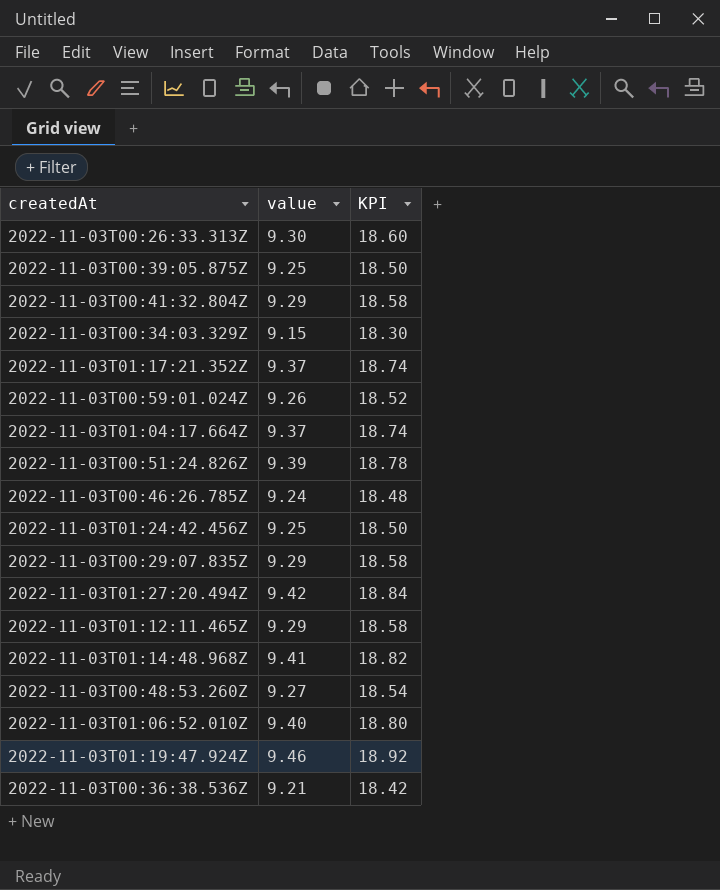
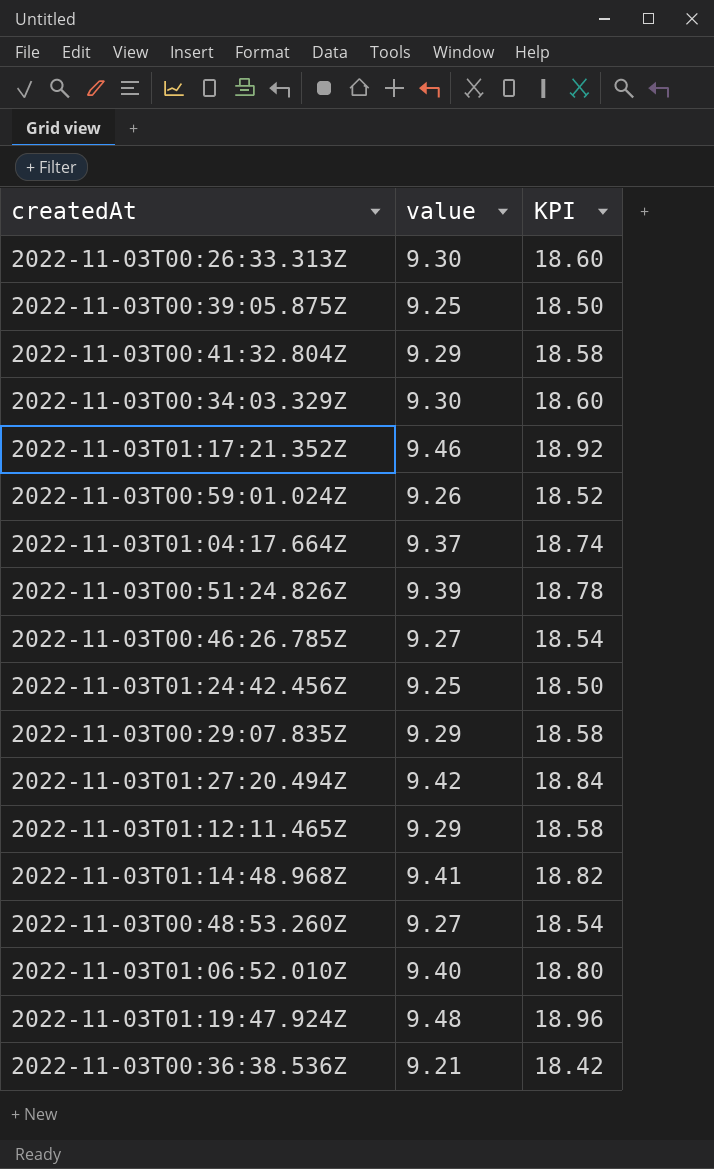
2022-11-03T00:34:03.329Z | value: 9.15 -> 9.30
2022-11-03T00:34:03.329Z | KPI: 18.30 -> 18.60
2022-11-03T01:17:21.352Z | value: 9.37 -> 9.46
2022-11-03T01:17:21.352Z | KPI: 18.74 -> 18.92
2022-11-03T00:46:26.785Z | value: 9.24 -> 9.27
2022-11-03T00:46:26.785Z | KPI: 18.48 -> 18.54
2022-11-03T01:19:47.924Z | value: 9.46 -> 9.48
2022-11-03T01:19:47.924Z | KPI: 18.92 -> 18.96

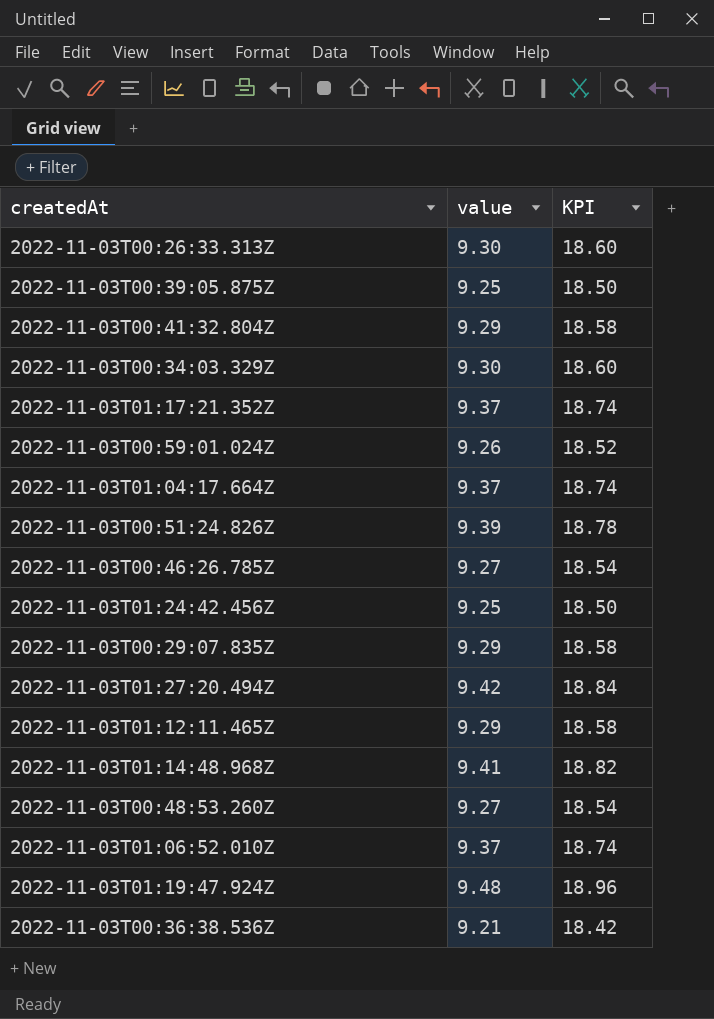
2022-11-03T01:17:21.352Z | value: 9.46 -> 9.37
2022-11-03T01:17:21.352Z | KPI: 18.92 -> 18.74
2022-11-03T01:06:52.010Z | value: 9.40 -> 9.37
2022-11-03T01:06:52.010Z | KPI: 18.80 -> 18.74

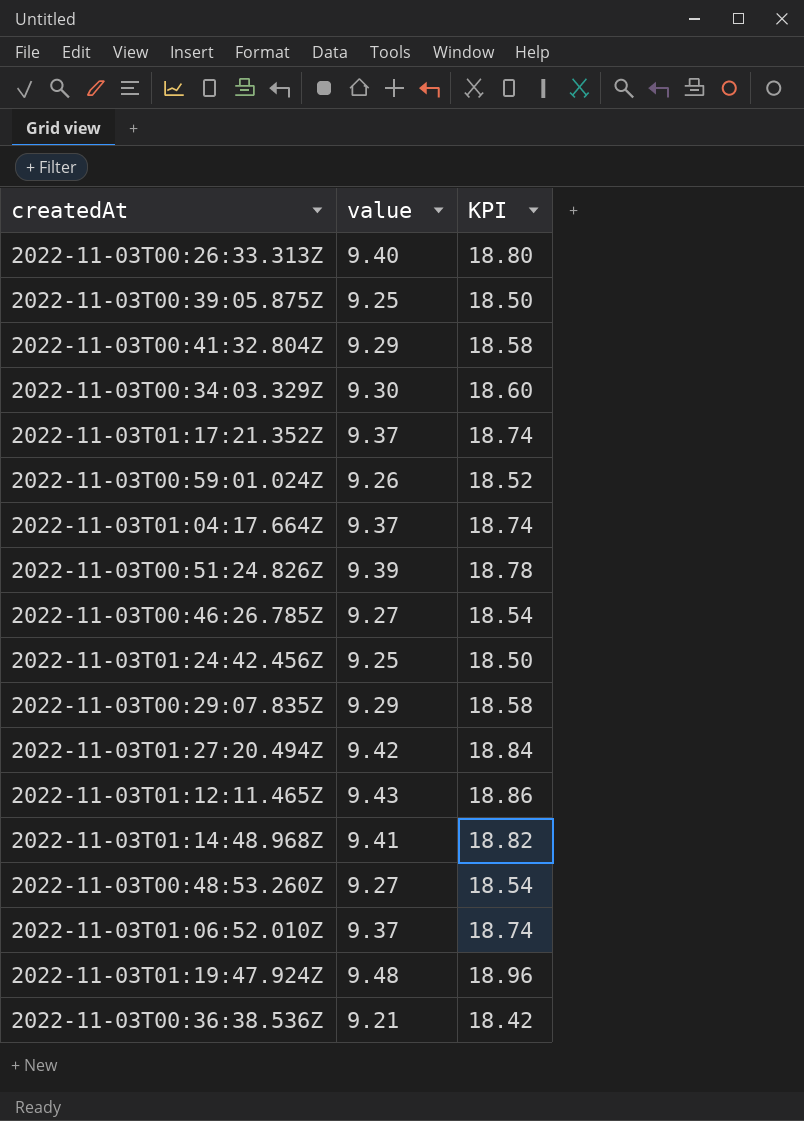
2022-11-03T00:26:33.313Z | value: 9.30 -> 9.40
2022-11-03T00:26:33.313Z | KPI: 18.60 -> 18.80
2022-11-03T01:12:11.465Z | value: 9.29 -> 9.43
2022-11-03T01:12:11.465Z | KPI: 18.58 -> 18.86

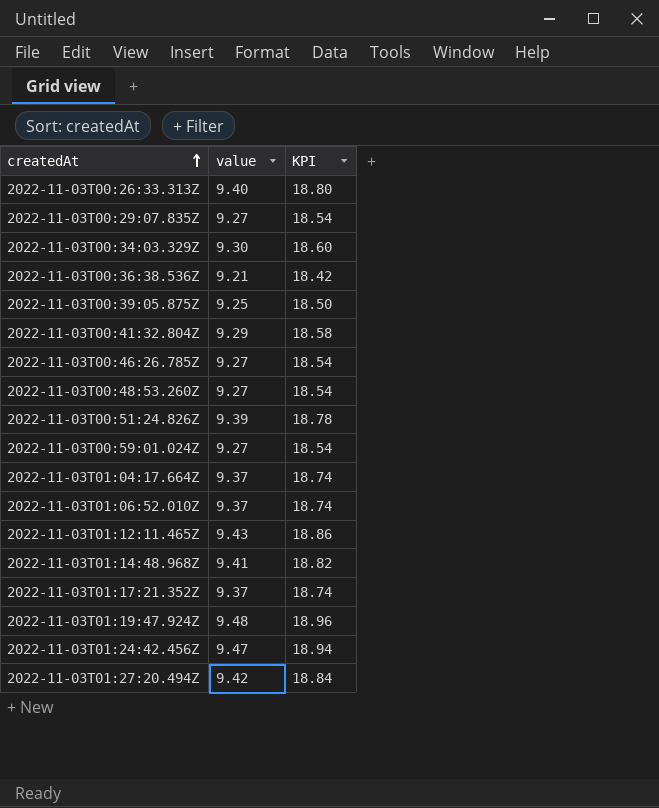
row order: none -> createdAt ascending
2022-11-03T00:29:07.835Z | value: 9.29 -> 9.27
2022-11-03T00:29:07.835Z | KPI: 18.58 -> 18.54
2022-11-03T00:59:01.024Z | value: 9.26 -> 9.27
2022-11-03T00:59:01.024Z | KPI: 18.52 -> 18.54
2022-11-03T01:24:42.456Z | value: 9.25 -> 9.47
2022-11-03T01:24:42.456Z | KPI: 18.50 -> 18.94

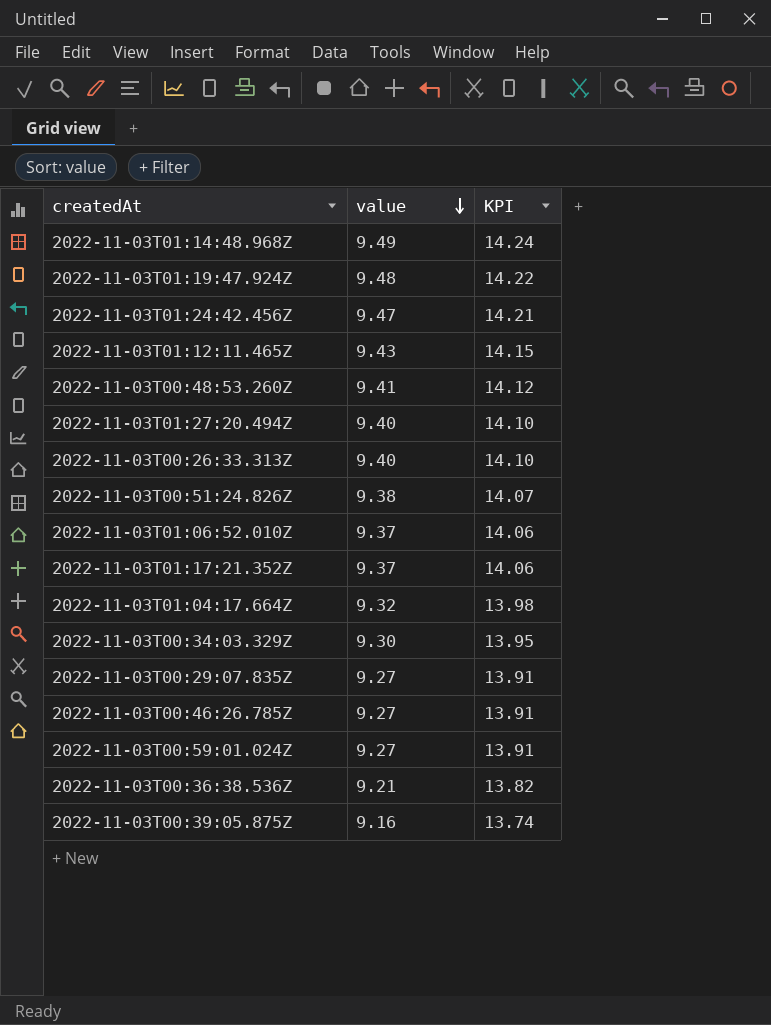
row order: createdAt ascending -> value descending
column KPI | formula: [value] * 2 -> [value] * 1.5
row 2022-11-03T00:41:32.804Z: 9.29 | 18.58 -> none
2022-11-03T01:14:48.968Z | value: 9.41 -> 9.49
2022-11-03T00:48:53.260Z | value: 9.27 -> 9.41
2022-11-03T01:27:20.494Z | value: 9.42 -> 9.40
2022-11-03T00:51:24.826Z | value: 9.39 -> 9.38
2022-11-03T01:04:17.664Z | value: 9.37 -> 9.32
2022-11-03T00:39:05.875Z | value: 9.25 -> 9.16

